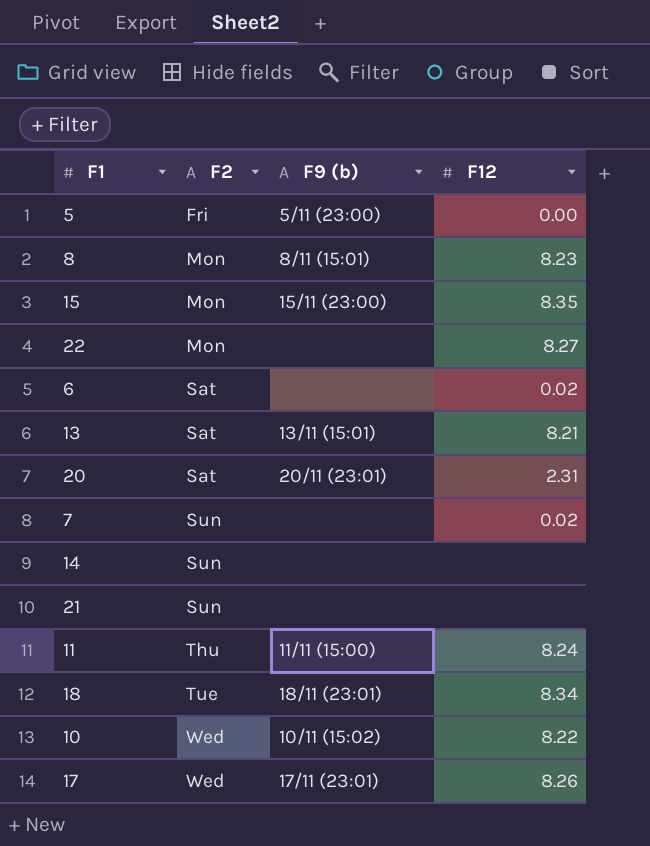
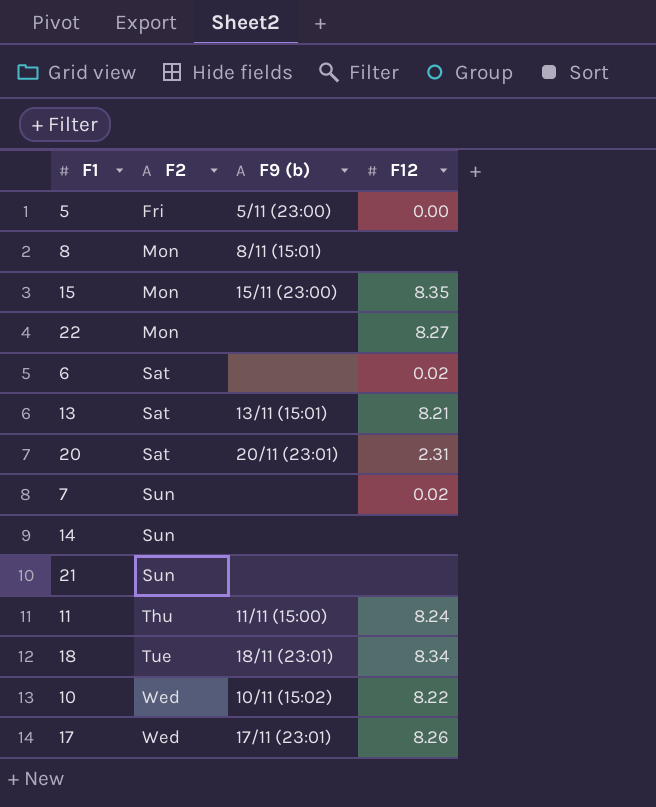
8 | F12: 8.23 -> none

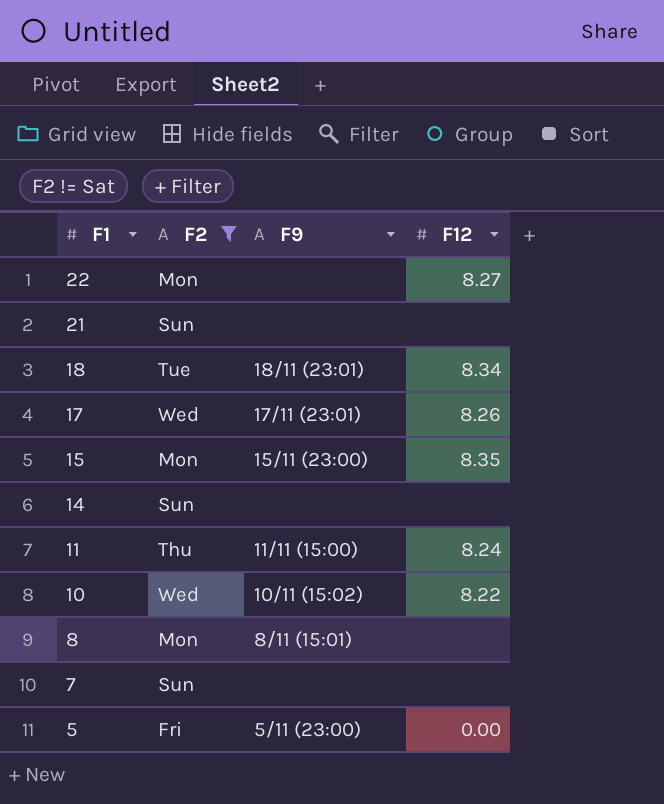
filter: none -> F2 != Sat
row order: F2 ascending -> F1 descending
column name: F9 (b) -> F9
7 | F12: 0.02 -> none

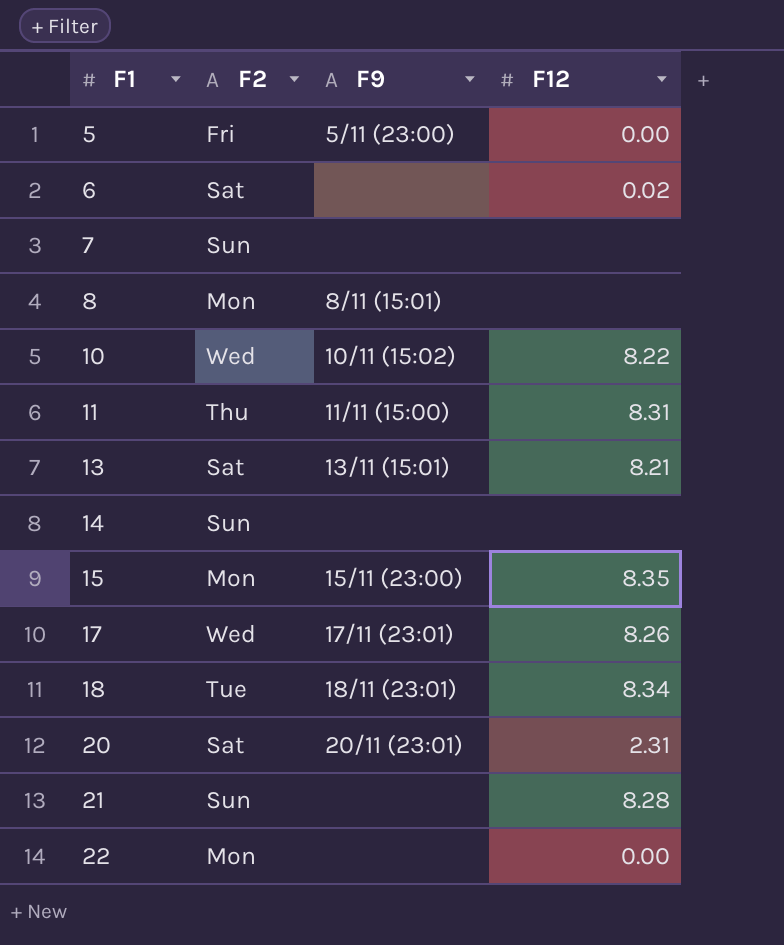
filter: F2 != Sat -> none
row order: F1 descending -> F1 ascending
11 | F12: 8.24 -> 8.31
21 | F12: none -> 8.28
22 | F12: 8.27 -> 0.00

